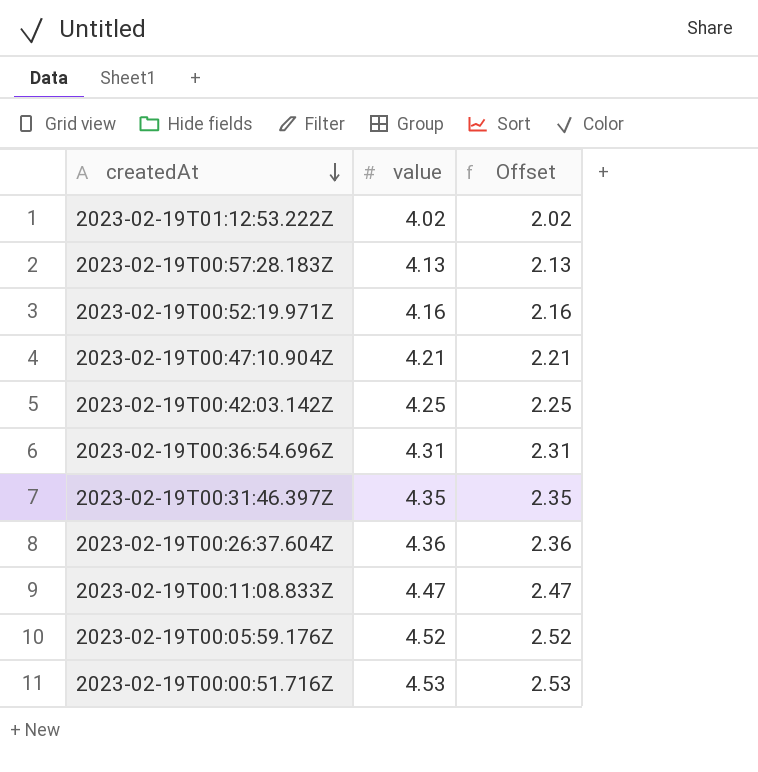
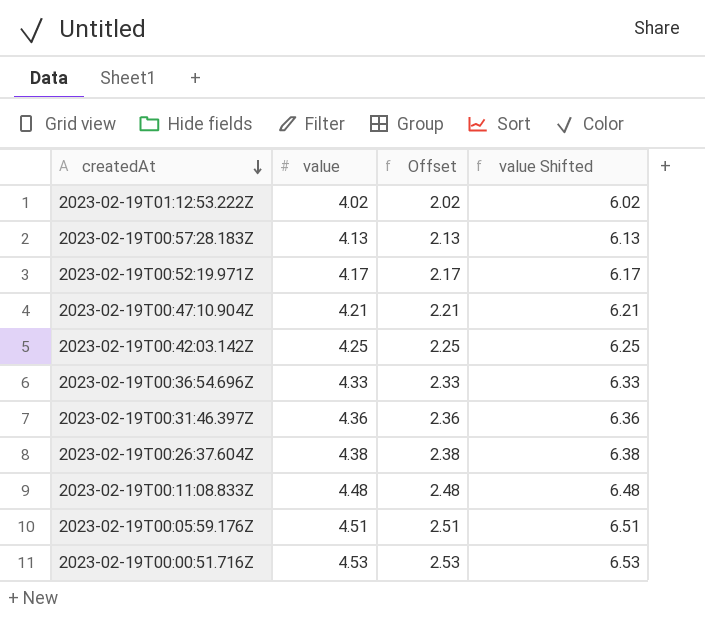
column value Shifted | formula: none -> [value] + 2
2023-02-19T00:52:19.971Z | value: 4.16 -> 4.17
2023-02-19T00:52:19.971Z | Offset: 2.16 -> 2.17
2023-02-19T00:36:54.696Z | value: 4.31 -> 4.33
2023-02-19T00:36:54.696Z | Offset: 2.31 -> 2.33
2023-02-19T00:31:46.397Z | value: 4.35 -> 4.36
2023-02-19T00:31:46.397Z | Offset: 2.35 -> 2.36
2023-02-19T00:26:37.604Z | value: 4.36 -> 4.38
2023-02-19T00:26:37.604Z | Offset: 2.36 -> 2.38
2023-02-19T00:11:08.833Z | value: 4.47 -> 4.48
2023-02-19T00:11:08.833Z | Offset: 2.47 -> 2.48
2023-02-19T00:05:59.176Z | value: 4.52 -> 4.51
2023-02-19T00:05:59.176Z | Offset: 2.52 -> 2.51

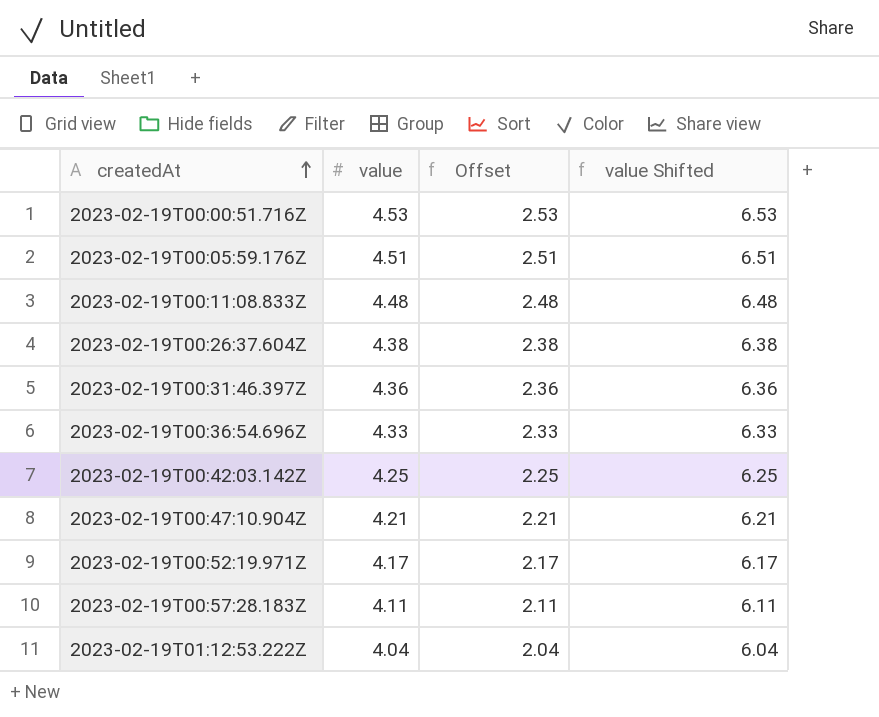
row order: createdAt descending -> createdAt ascending
2023-02-19T00:57:28.183Z | value: 4.13 -> 4.11
2023-02-19T00:57:28.183Z | Offset: 2.13 -> 2.11
2023-02-19T00:57:28.183Z | value Shifted: 6.13 -> 6.11
2023-02-19T01:12:53.222Z | value: 4.02 -> 4.04
2023-02-19T01:12:53.222Z | Offset: 2.02 -> 2.04
2023-02-19T01:12:53.222Z | value Shifted: 6.02 -> 6.04

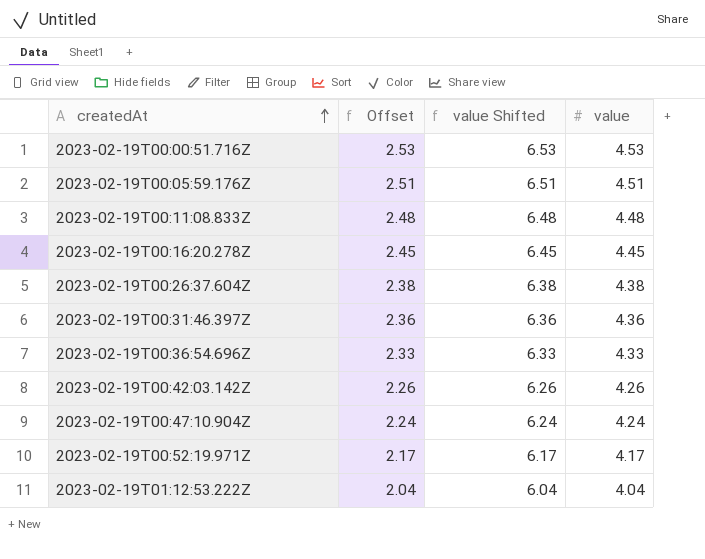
column value | position: 2 -> 4
row 2023-02-19T00:57:28.183Z: 4.11 | 2.11 | 6.11 -> none
row 2023-02-19T00:16:20.278Z: none -> 2.45 | 6.45 | 4.45
2023-02-19T00:42:03.142Z | Offset: 2.25 -> 2.26
2023-02-19T00:42:03.142Z | value Shifted: 6.25 -> 6.26
2023-02-19T00:42:03.142Z | value: 4.25 -> 4.26
2023-02-19T00:47:10.904Z | Offset: 2.21 -> 2.24
2023-02-19T00:47:10.904Z | value Shifted: 6.21 -> 6.24
2023-02-19T00:47:10.904Z | value: 4.21 -> 4.24

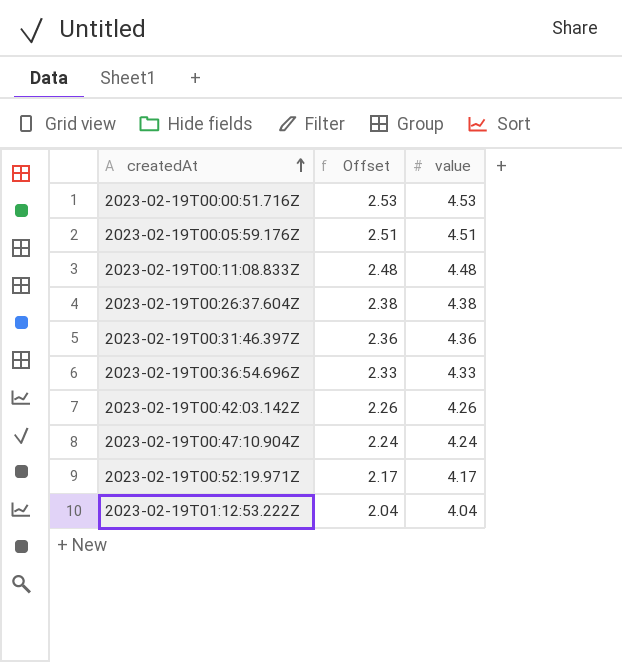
column value Shifted | formula: [value] + 2 -> none
row 2023-02-19T00:16:20.278Z: 2.45 | 6.45 | 4.45 -> none

